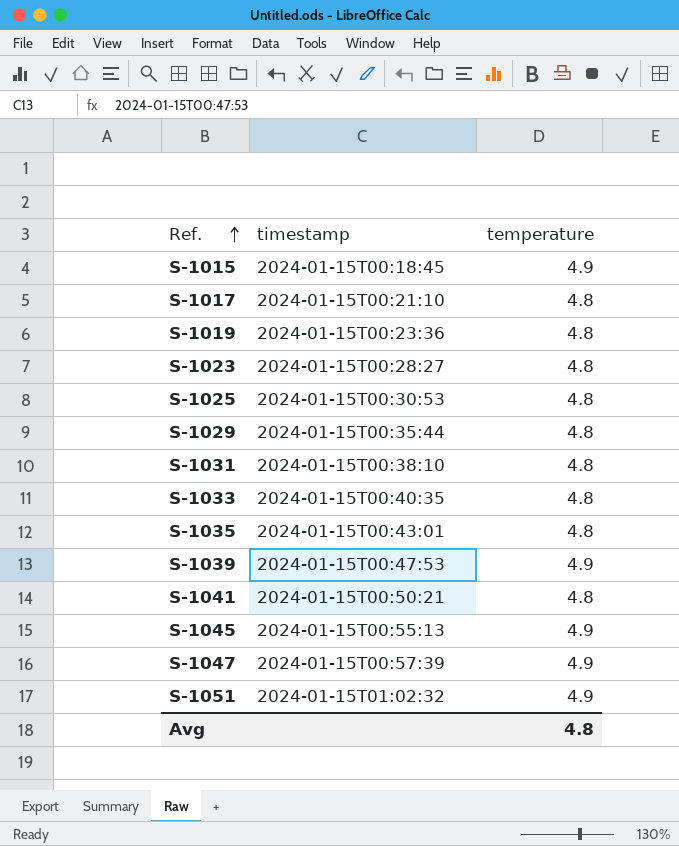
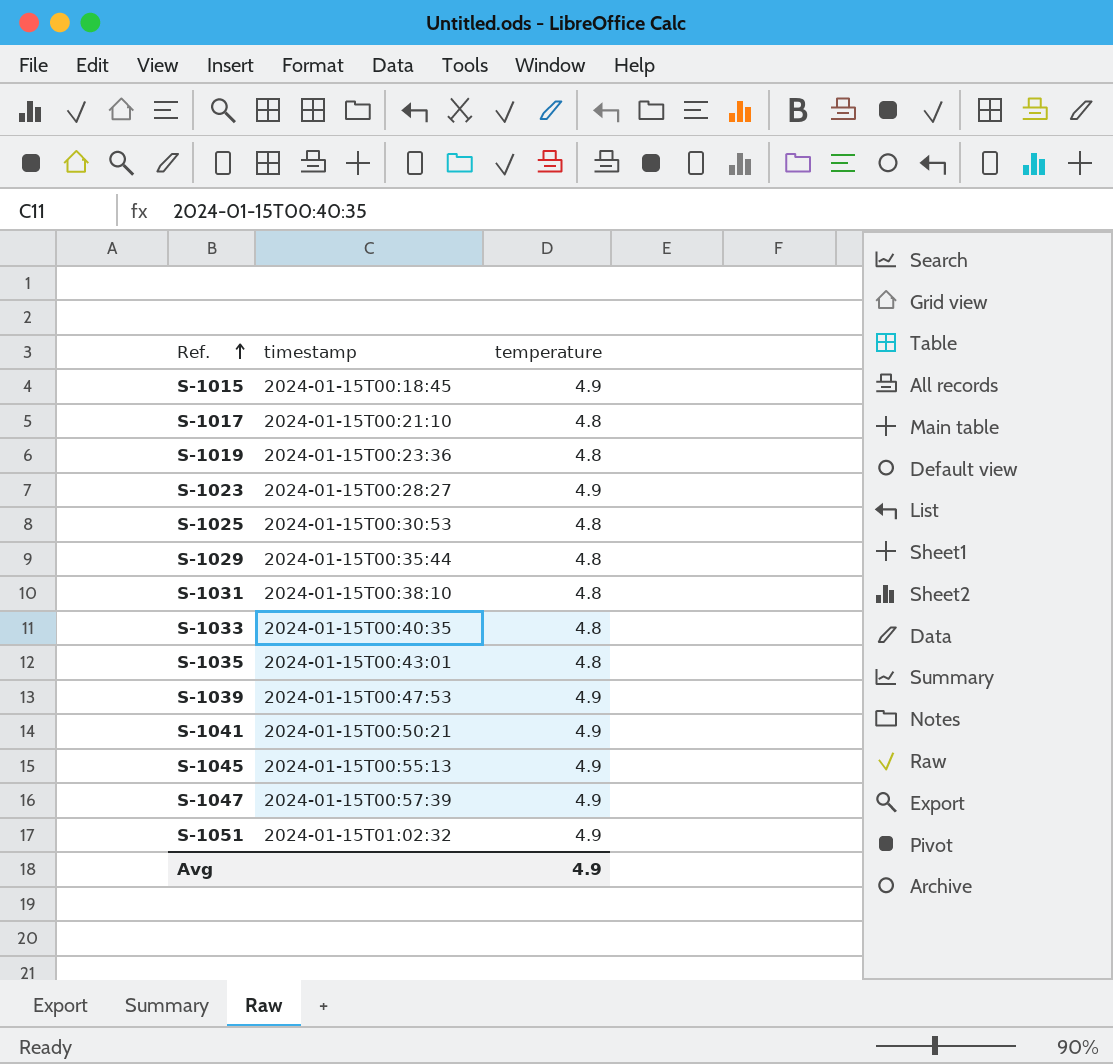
S-1023 | temperature: 4.8 -> 4.9
S-1041 | temperature: 4.8 -> 4.9
Avg | temperature: 4.8 -> 4.9

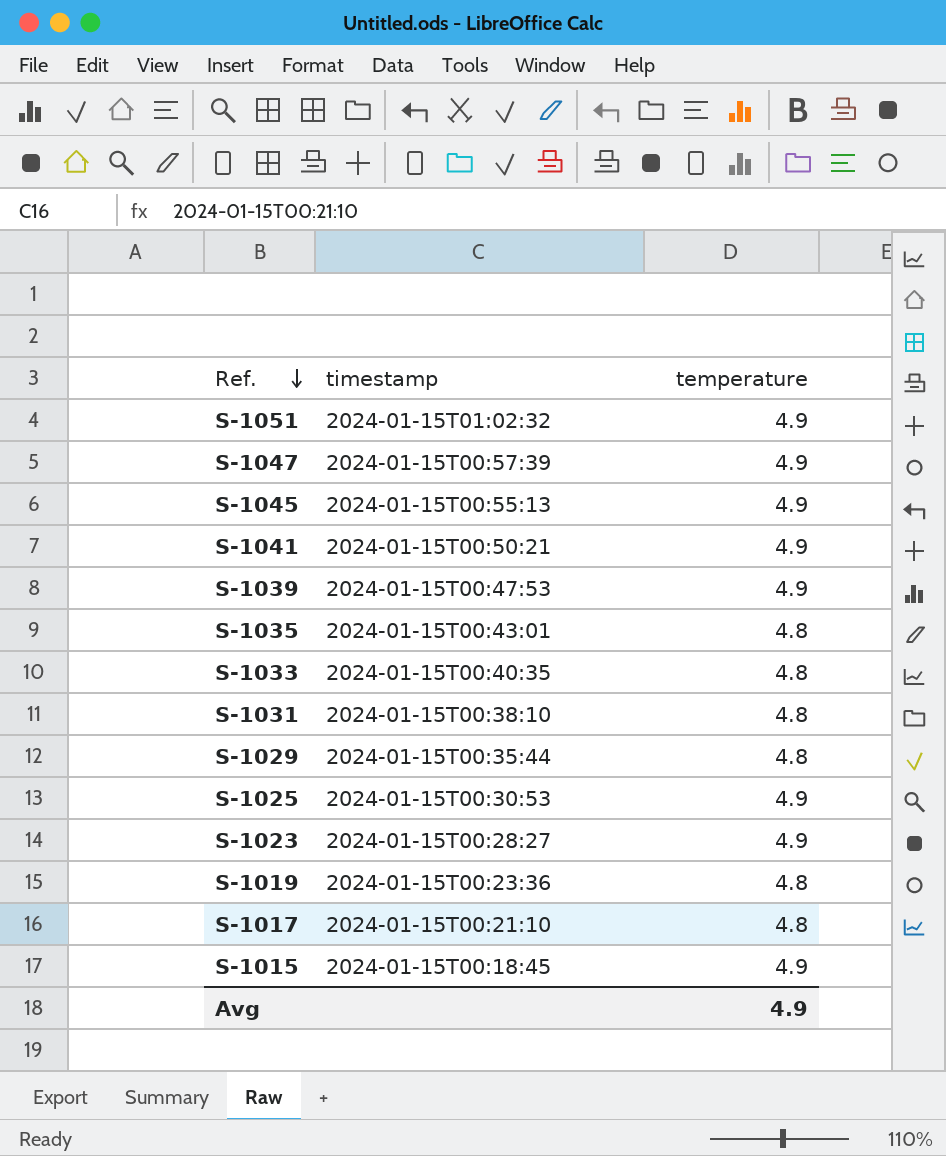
row order: Ref. ascending -> Ref. descending
S-1025 | temperature: 4.8 -> 4.9

